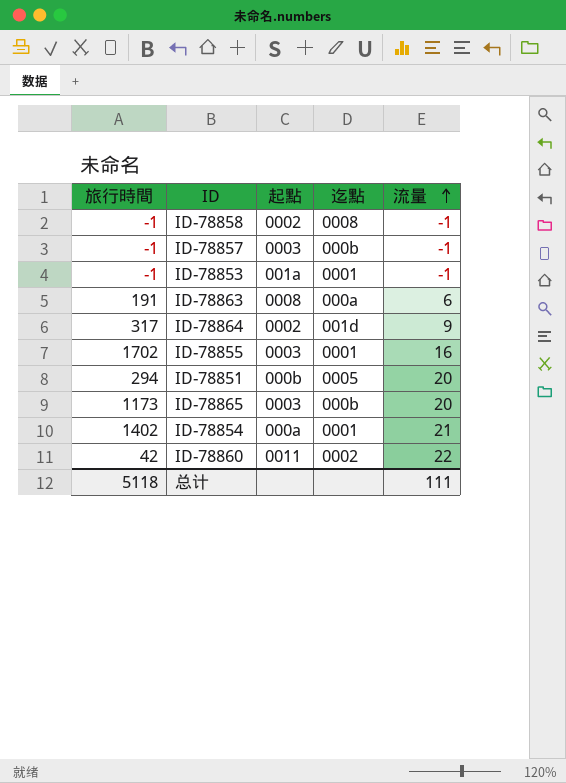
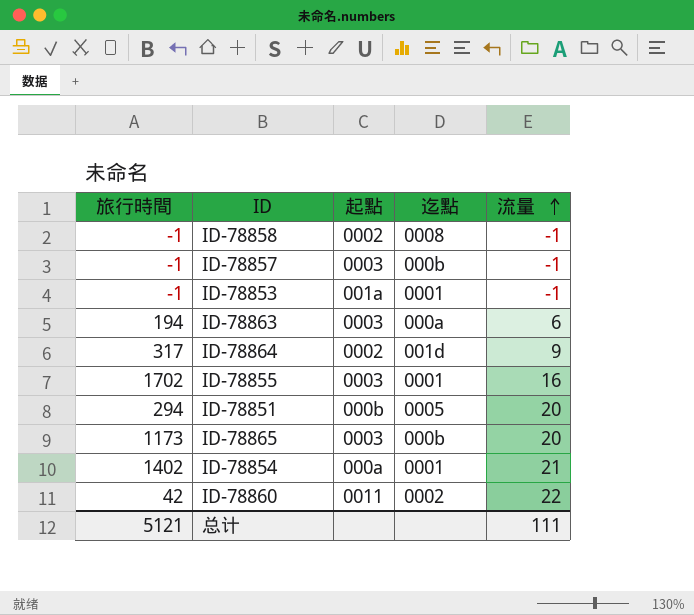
ID-78863 | 旅行時間: 191 -> 194
ID-78863 | 起點: 0008 -> 0003
总计 | 旅行時間: 5118 -> 5121

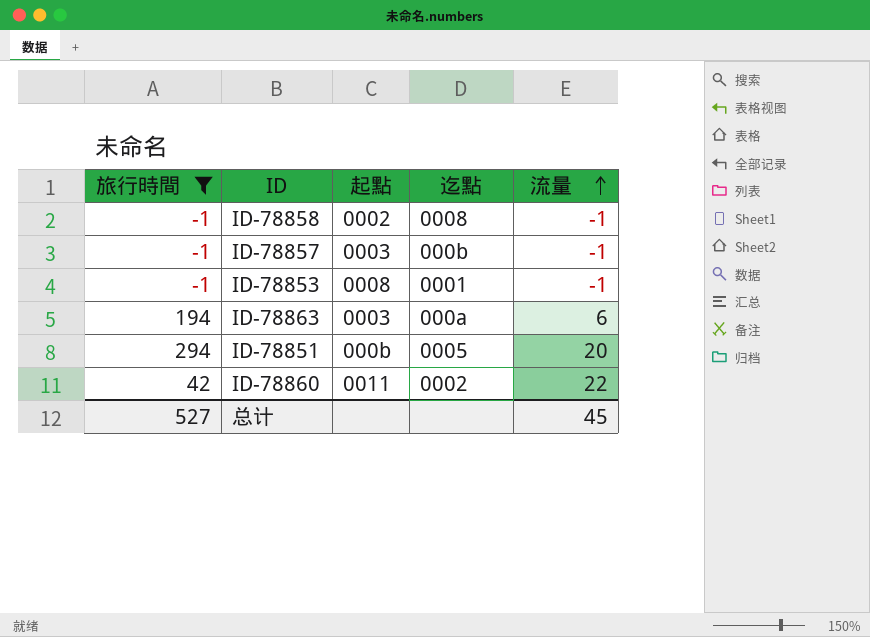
filter: none -> 旅行時間 <= 294
ID-78853 | 起點: 001a -> 0008
总计 | 旅行時間: 5121 -> 527
总计 | 流量: 111 -> 45

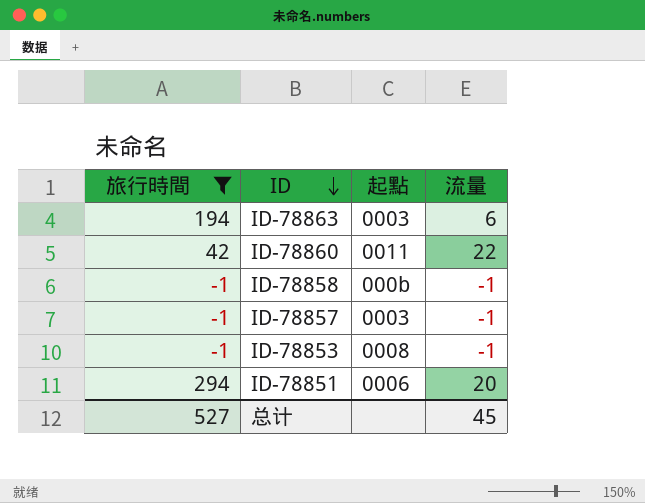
row order: 流量 ascending -> ID descending
column 迄點 | position: 4 -> none
ID-78858 | 起點: 0002 -> 000b
ID-78851 | 起點: 000b -> 0006

